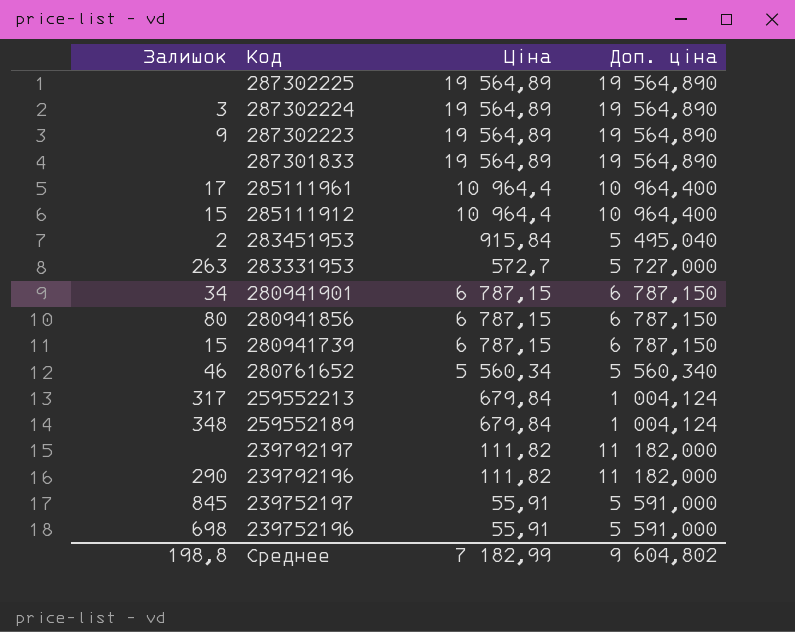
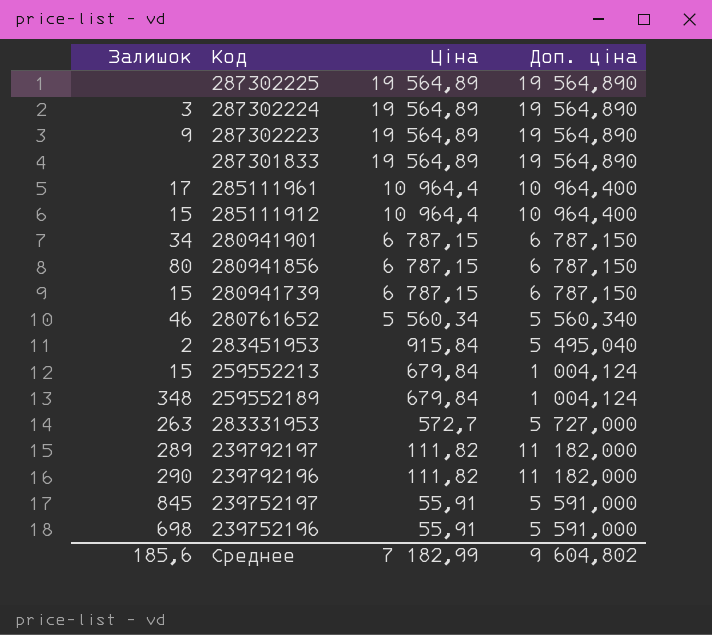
row order: Код descending -> Ціна descending
259552213 | Залишок: 317 -> 15
239792197 | Залишок: none -> 289
Среднее | Залишок: 198,8 -> 185,6

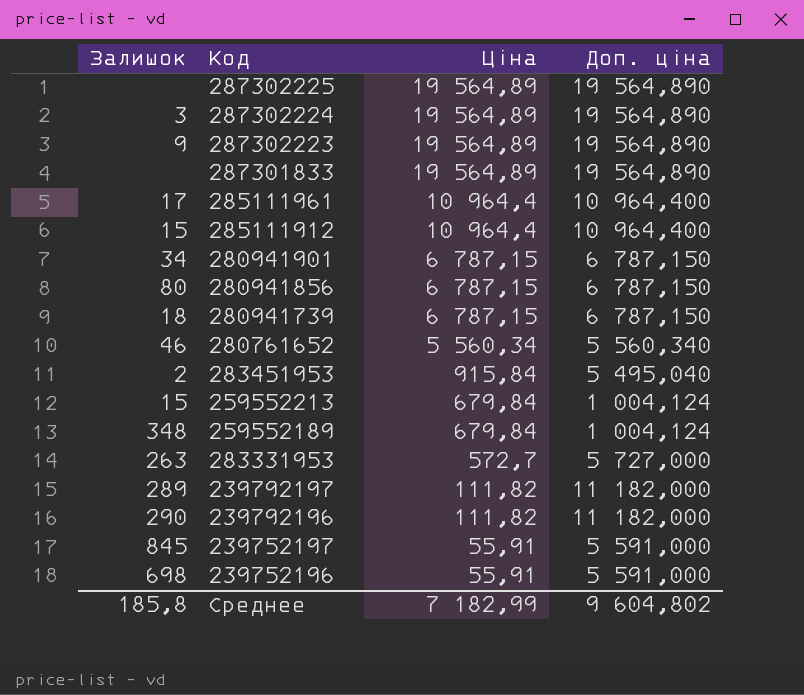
280941739 | Залишок: 15 -> 18
Среднее | Залишок: 185,6 -> 185,8

